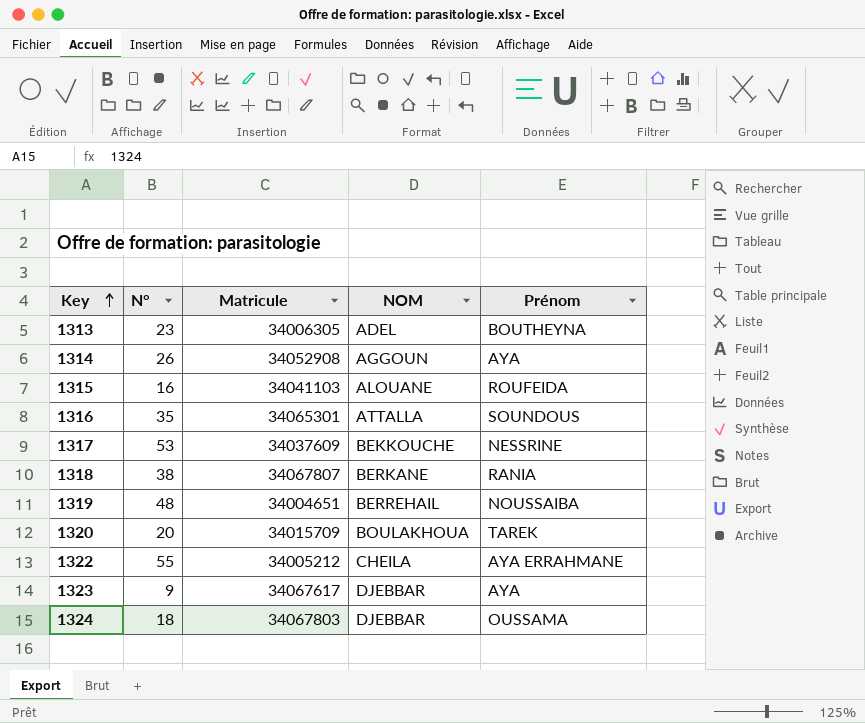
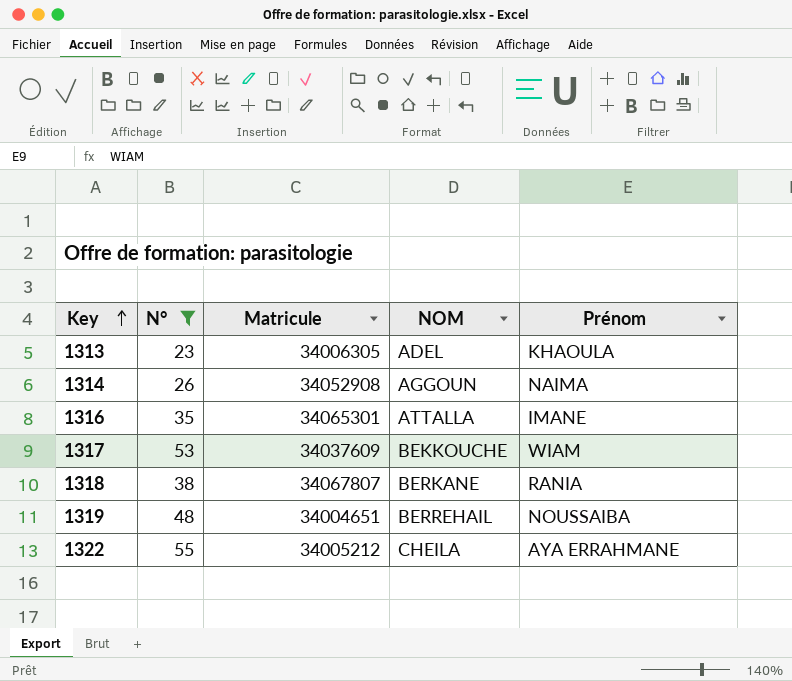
filter: none -> N° >= 23
1313 | Prénom: BOUTHEYNA -> KHAOULA
1314 | Prénom: AYA -> NAIMA
1316 | Prénom: SOUNDOUS -> IMANE
1317 | Prénom: NESSRINE -> WIAM

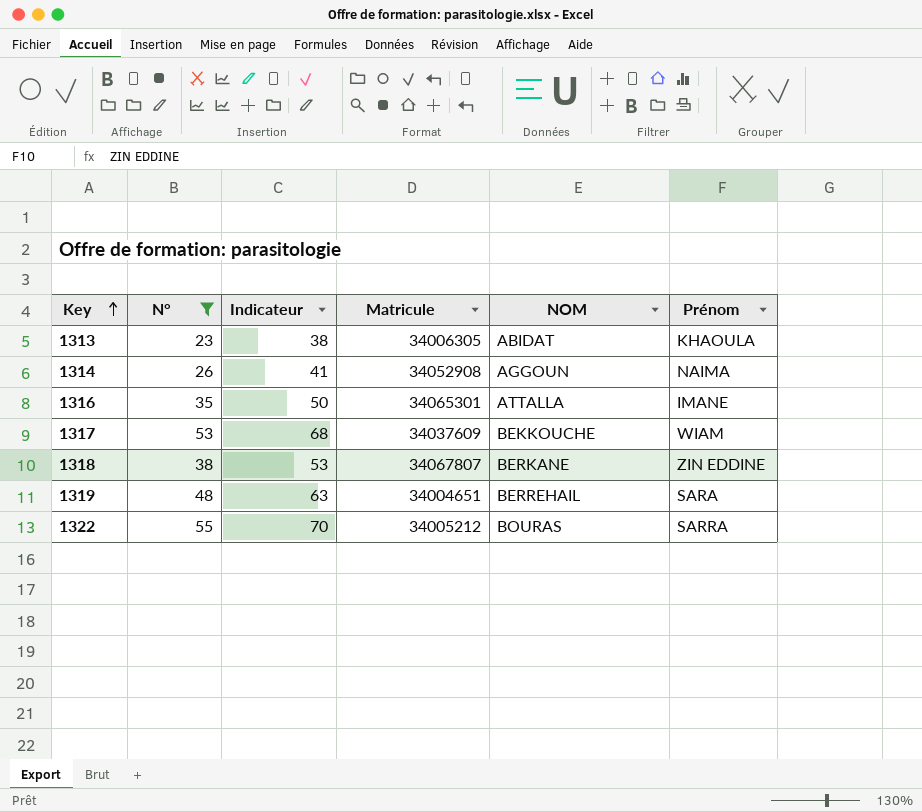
column Indicateur | formula: none -> [N°] + 15
1313 | NOM: ADEL -> ABIDAT
1318 | Prénom: RANIA -> ZIN EDDINE
1319 | Prénom: NOUSSAIBA -> SARA
1322 | NOM: CHEILA -> BOURAS
1322 | Prénom: AYA ERRAHMANE -> SARRA

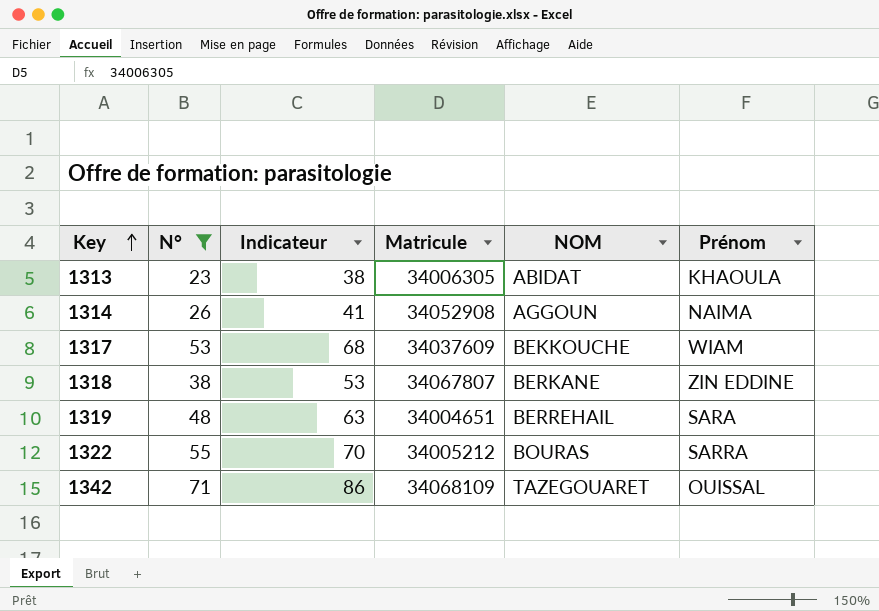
row 1316: 35 | 50 | 34065301 | ATTALLA | IMANE -> none
row 1342: none -> 71 | 86 | 34068109 | TAZEGOUARET | OUISSAL

